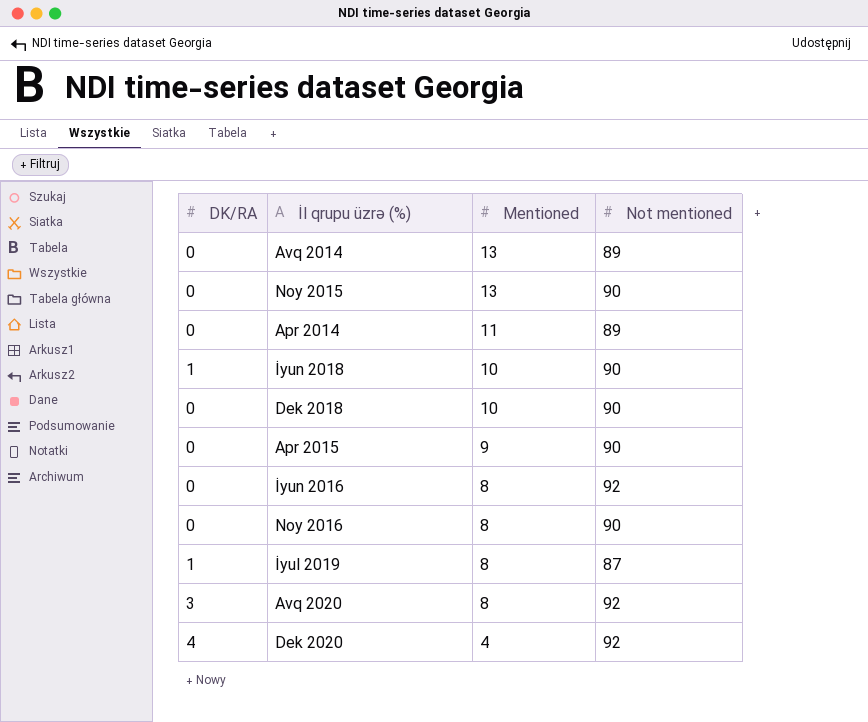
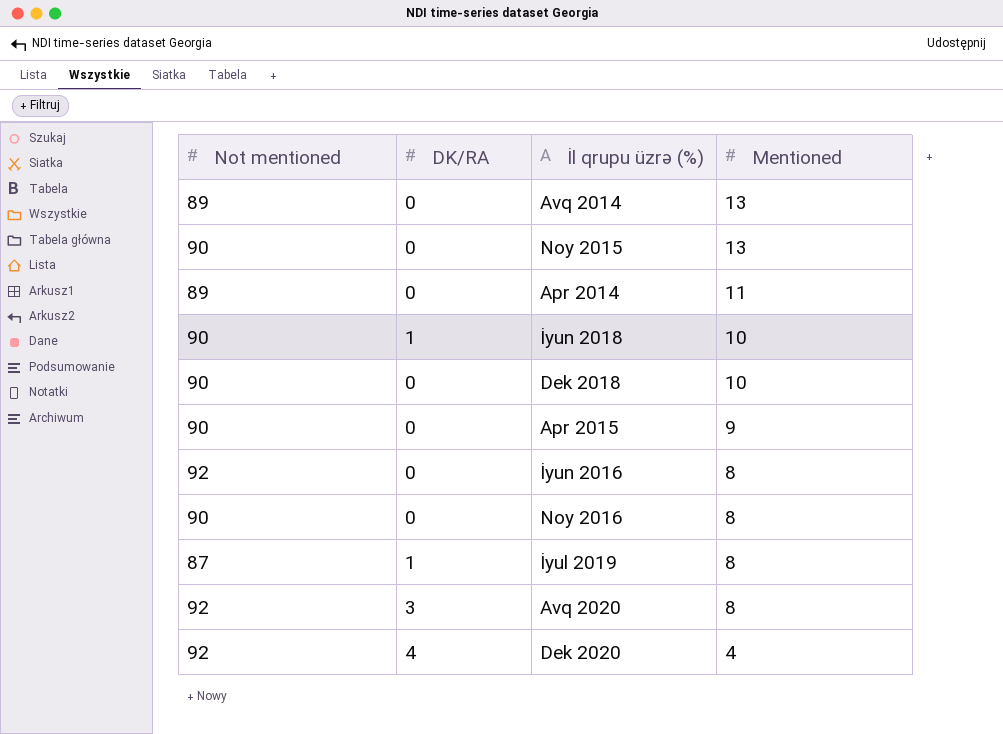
column Not mentioned | position: 4 -> 1

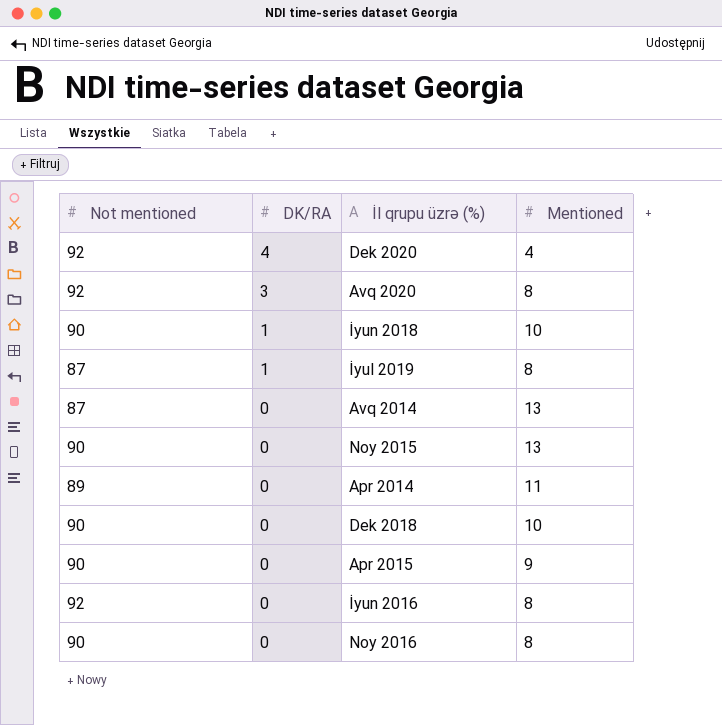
row order: Mentioned descending -> DK/RA descending
Avq 2014 | Not mentioned: 89 -> 87

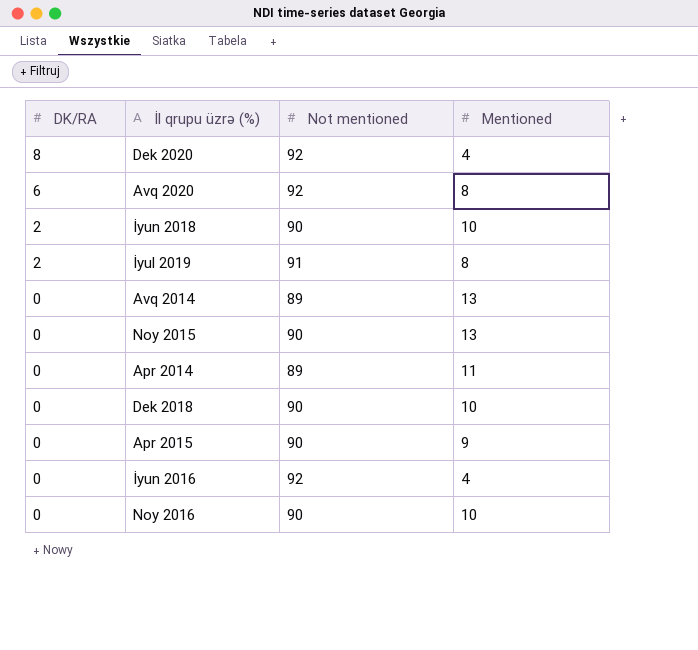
column Not mentioned | position: 1 -> 3
Dek 2020 | DK/RA: 4 -> 8
Avq 2020 | DK/RA: 3 -> 6
İyun 2018 | DK/RA: 1 -> 2
İyul 2019 | DK/RA: 1 -> 2
İyul 2019 | Not mentioned: 87 -> 91
Avq 2014 | Not mentioned: 87 -> 89
İyun 2016 | Mentioned: 8 -> 4
Noy 2016 | Mentioned: 8 -> 10

